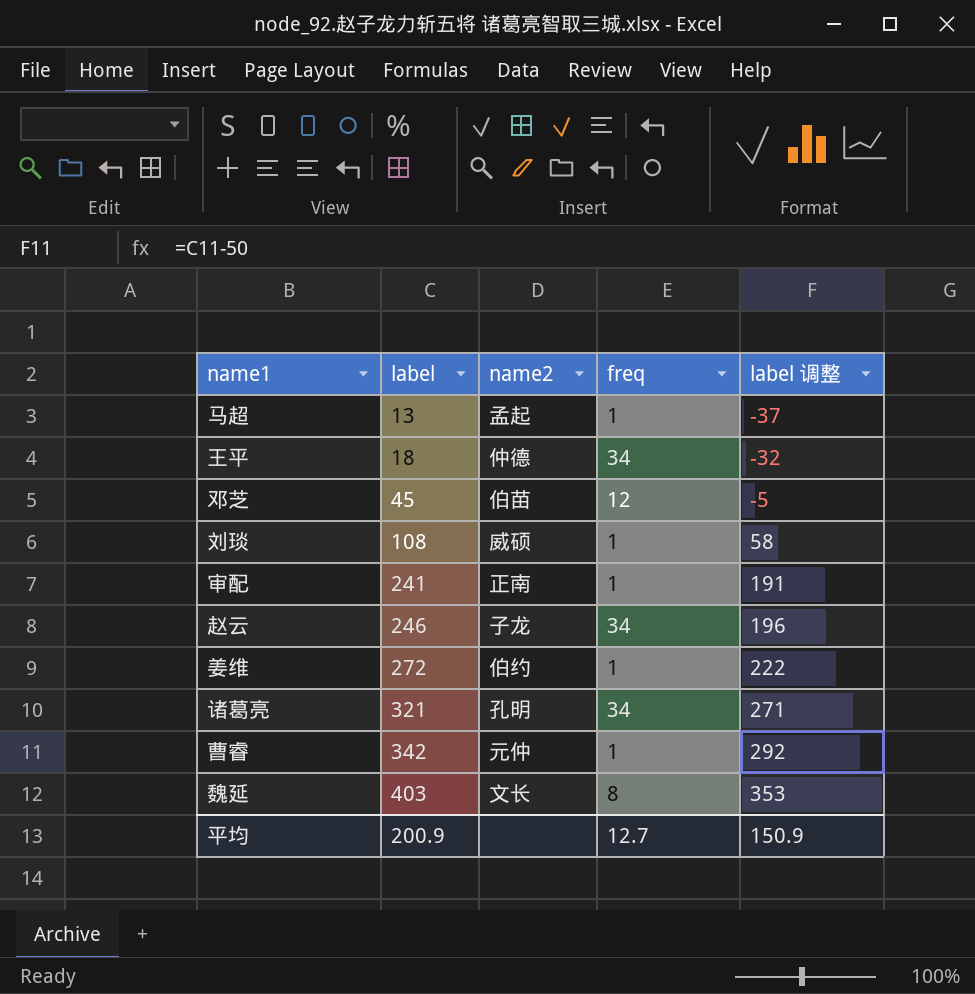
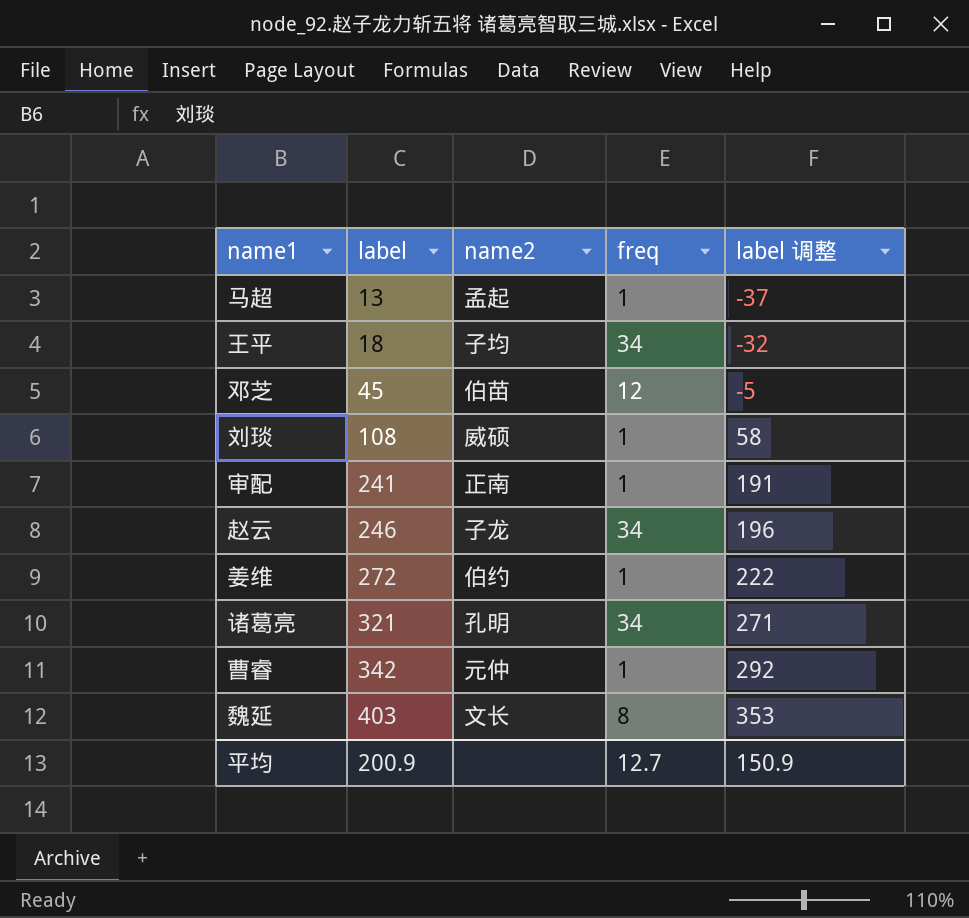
王平 | name2: 仲德 -> 子均

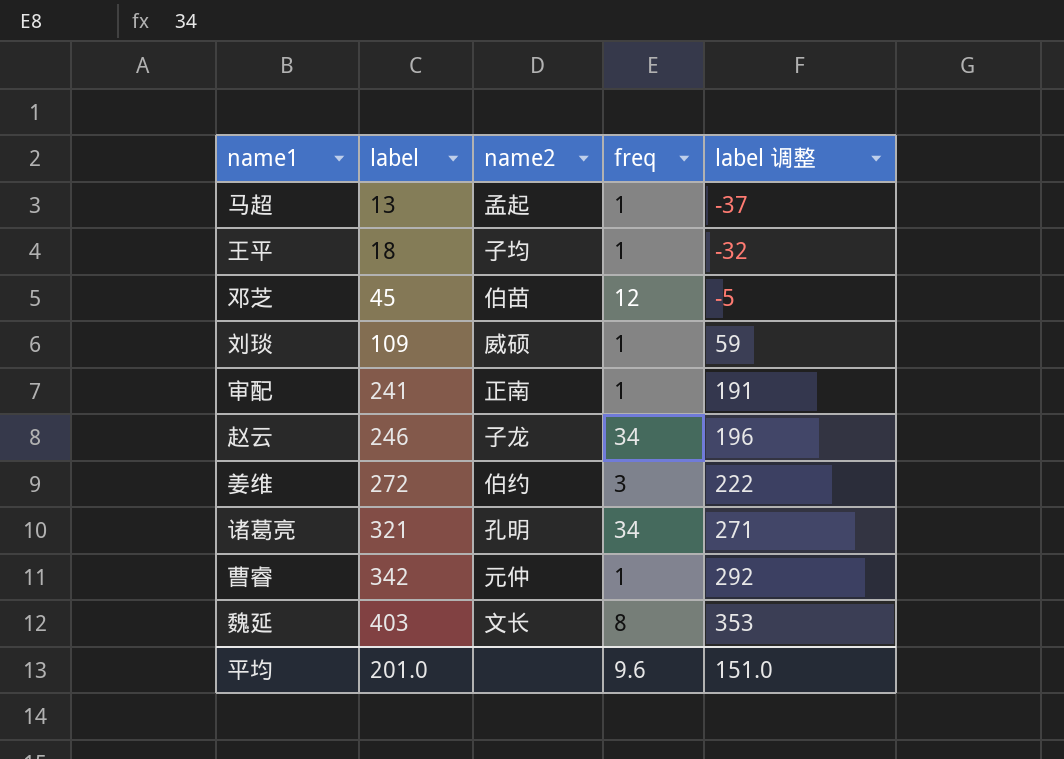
王平 | freq: 34 -> 1
刘琰 | label: 108 -> 109
刘琰 | label 调整: 58 -> 59
姜维 | freq: 1 -> 3
平均 | label: 200.9 -> 201.0
平均 | freq: 12.7 -> 9.6
平均 | label 调整: 150.9 -> 151.0

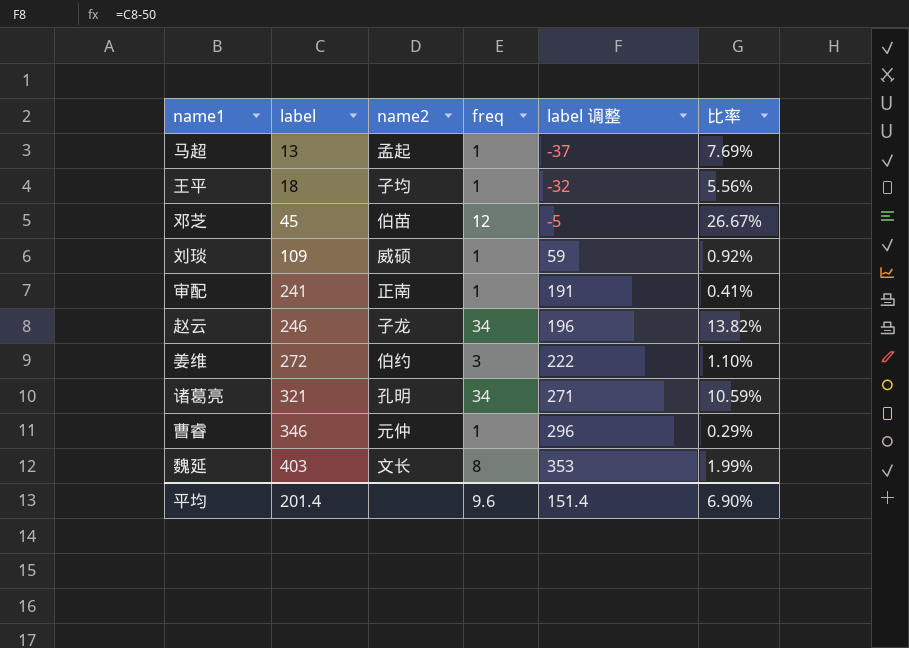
column 比率 | formula: none -> [freq] / [label]
曹睿 | label: 342 -> 346
曹睿 | label 调整: 292 -> 296
平均 | label: 201.0 -> 201.4
平均 | label 调整: 151.0 -> 151.4

